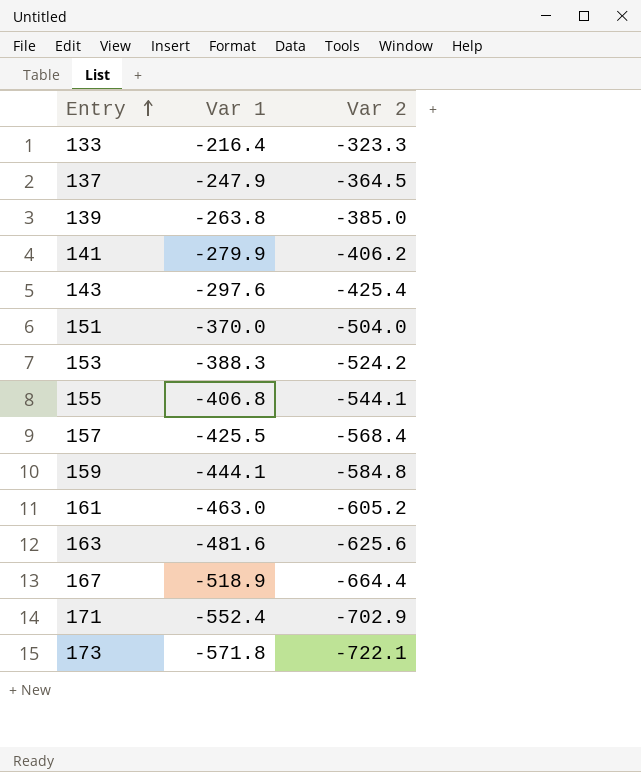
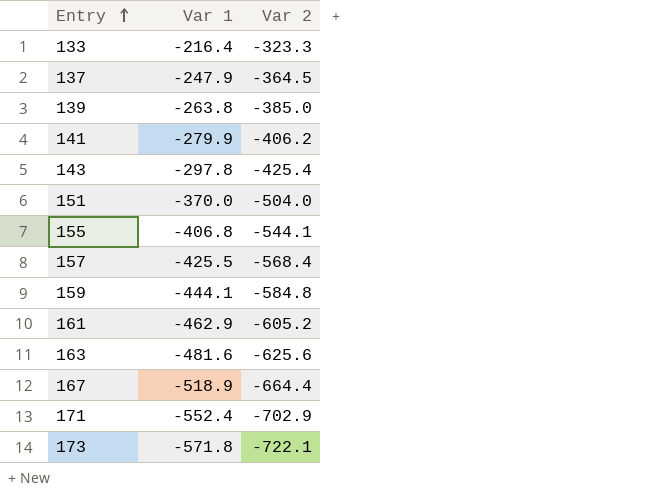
row 153: -388.3 | -524.2 -> none
143 | Var 1: -297.6 -> -297.8
161 | Var 1: -463.0 -> -462.9

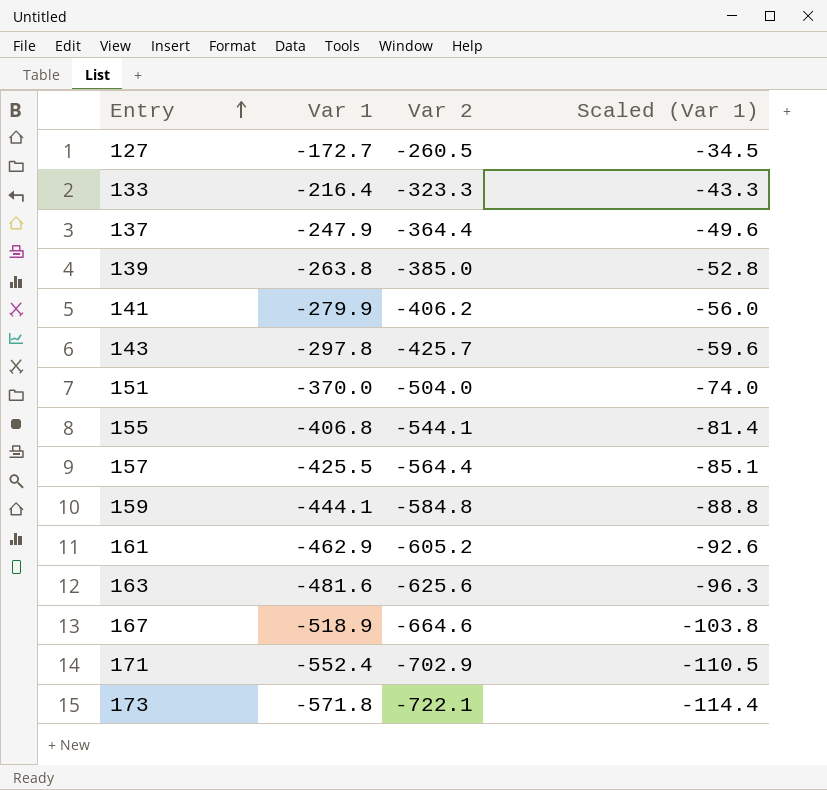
column Scaled (Var 1) | formula: none -> [Var 1] * 0.2
row 127: none -> -172.7 | -260.5 | -34.5
137 | Var 2: -364.5 -> -364.4
143 | Var 2: -425.4 -> -425.7
157 | Var 2: -568.4 -> -564.4
167 | Var 2: -664.4 -> -664.6

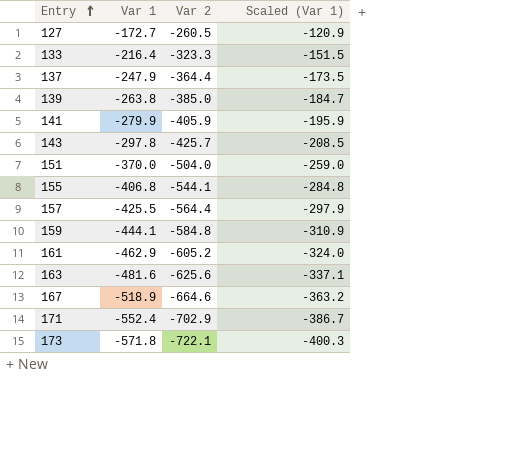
column Scaled (Var 1) | formula: [Var 1] * 0.2 -> [Var 1] * 0.7
141 | Var 2: -406.2 -> -405.9

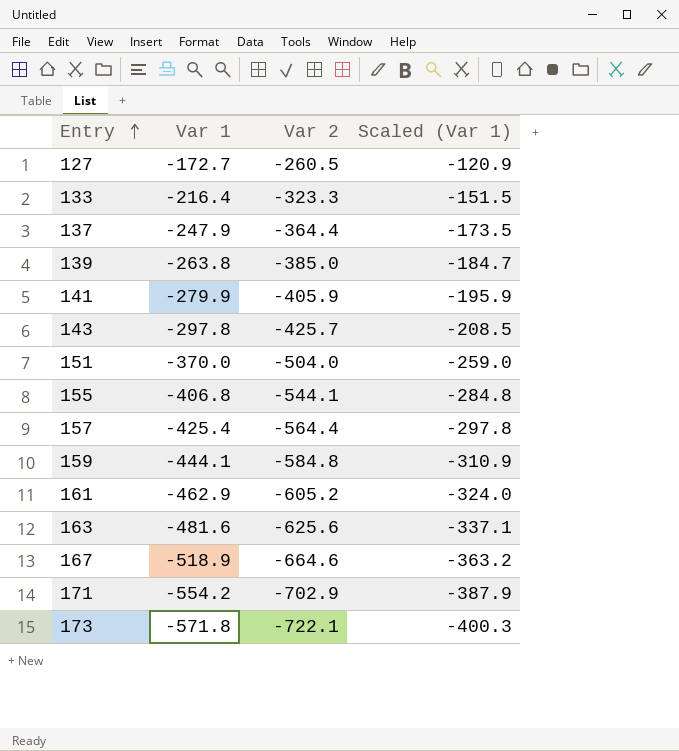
157 | Var 1: -425.5 -> -425.4
157 | Scaled (Var 1): -297.9 -> -297.8
171 | Var 1: -552.4 -> -554.2
171 | Scaled (Var 1): -386.7 -> -387.9

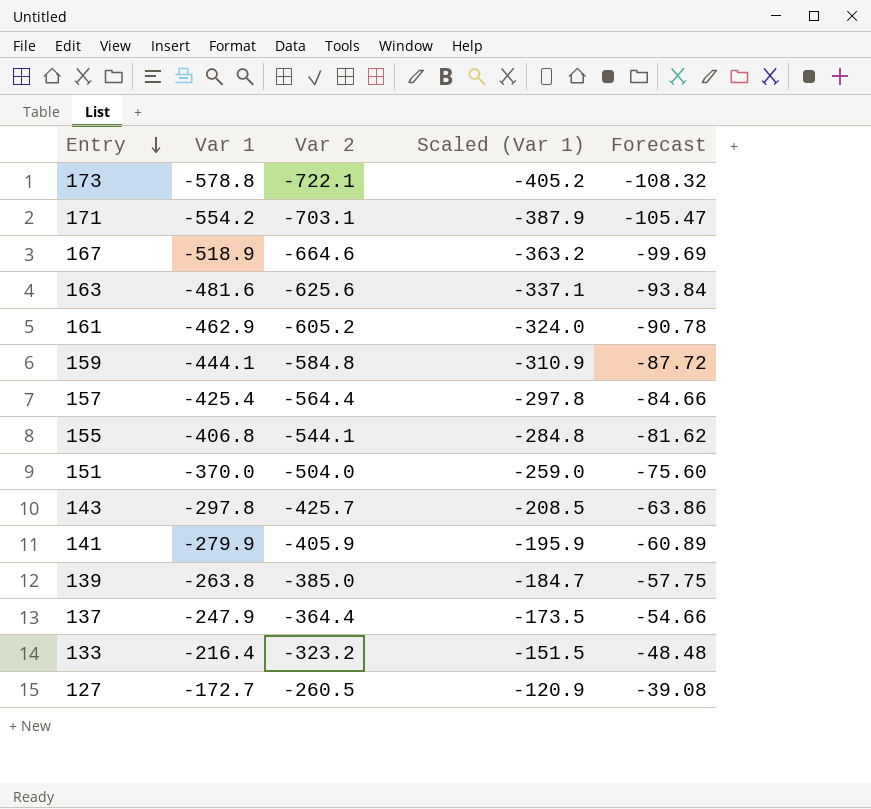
row order: Entry ascending -> Entry descending
column Forecast | formula: none -> [Var 2] * 0.15
173 | Var 1: -571.8 -> -578.8
173 | Scaled (Var 1): -400.3 -> -405.2
171 | Var 2: -702.9 -> -703.1
133 | Var 2: -323.3 -> -323.2

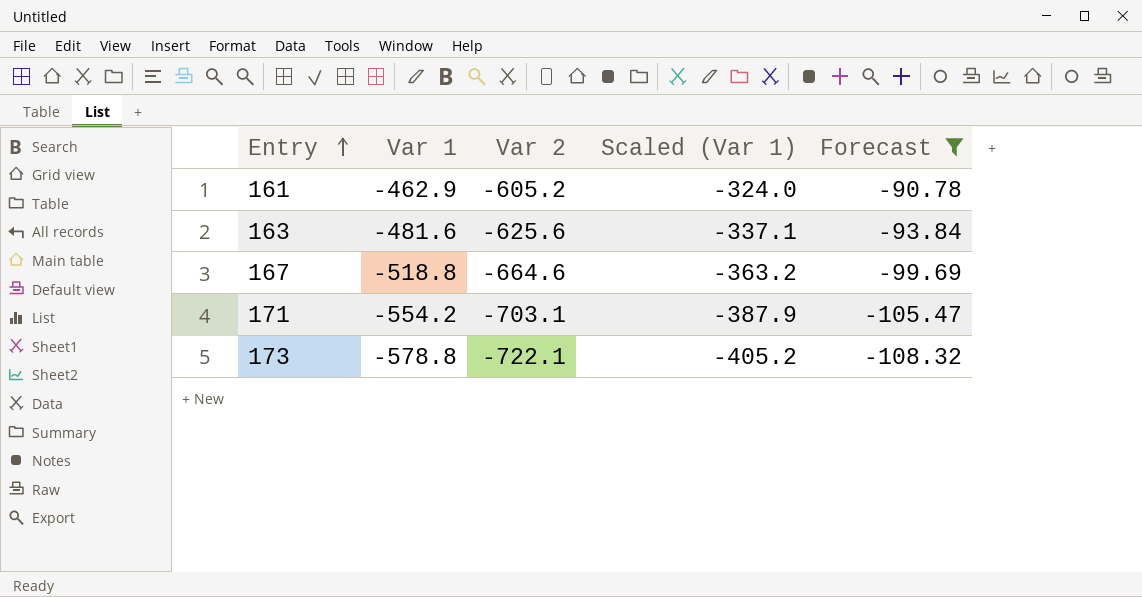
filter: none -> Forecast <= -90.78
row order: Entry descending -> Entry ascending
167 | Var 1: -518.9 -> -518.8

